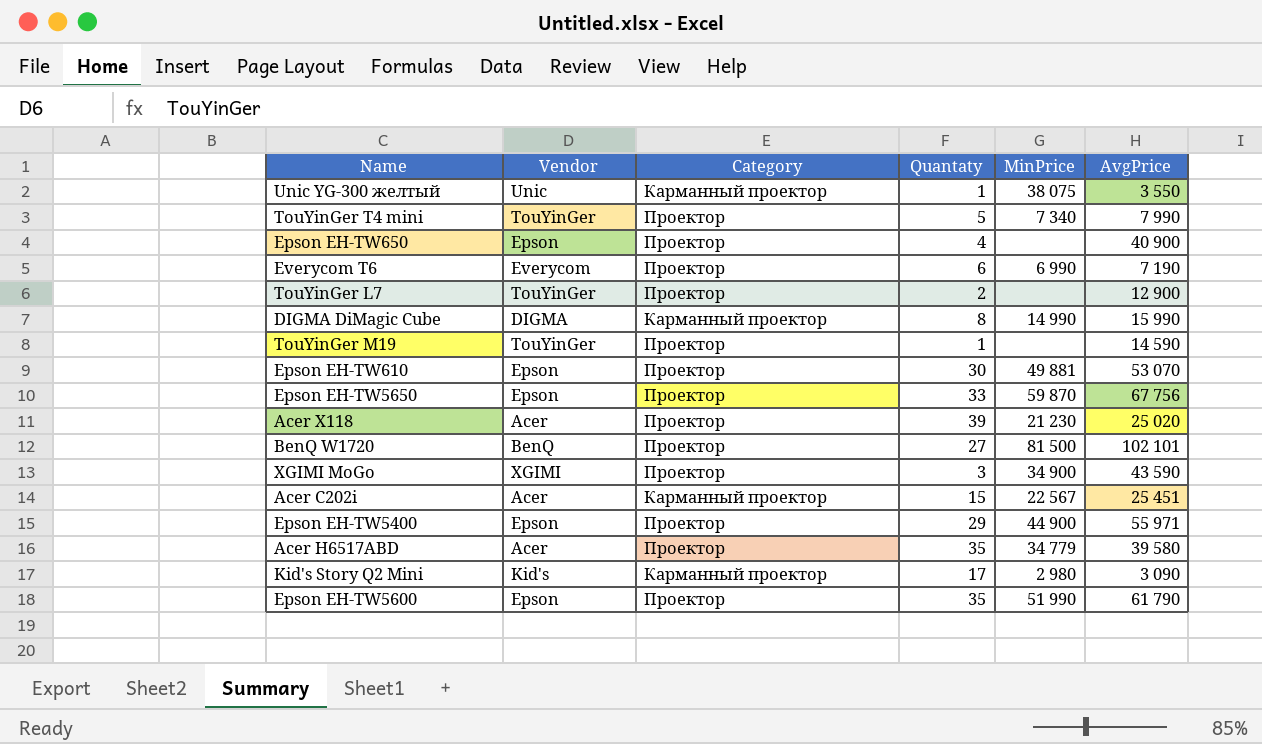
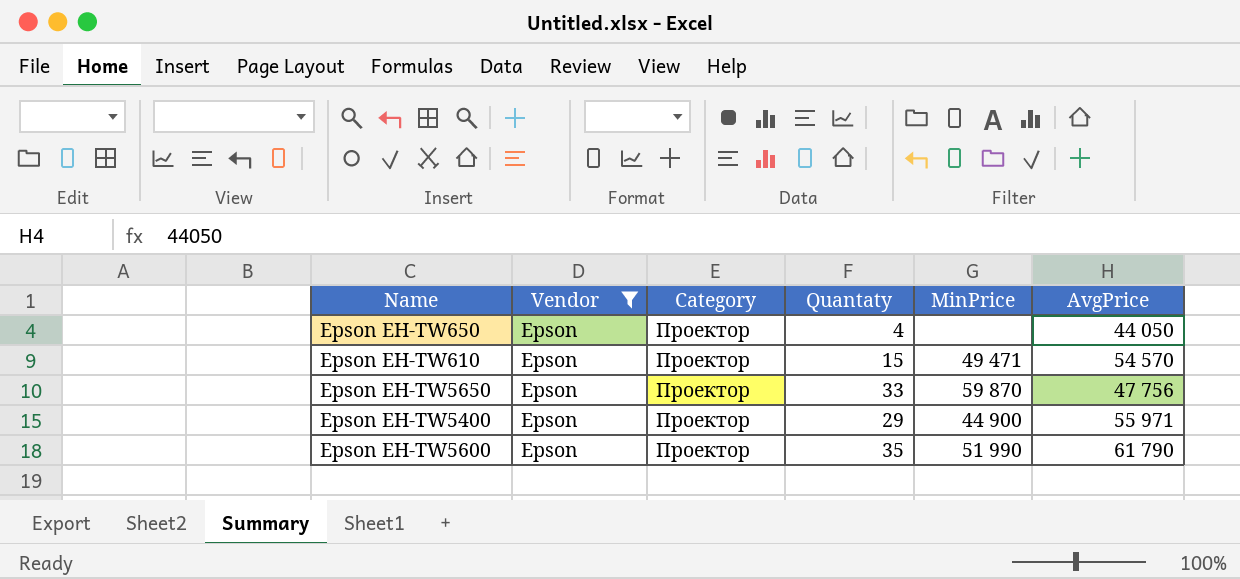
filter: none -> Vendor = Epson
Epson EH-TW650 | AvgPrice: 40 900 -> 44 050
Epson EH-TW610 | Quantaty: 30 -> 15
Epson EH-TW610 | MinPrice: 49 881 -> 49 471
Epson EH-TW610 | AvgPrice: 53 070 -> 54 570
Epson EH-TW5650 | AvgPrice: 67 756 -> 47 756

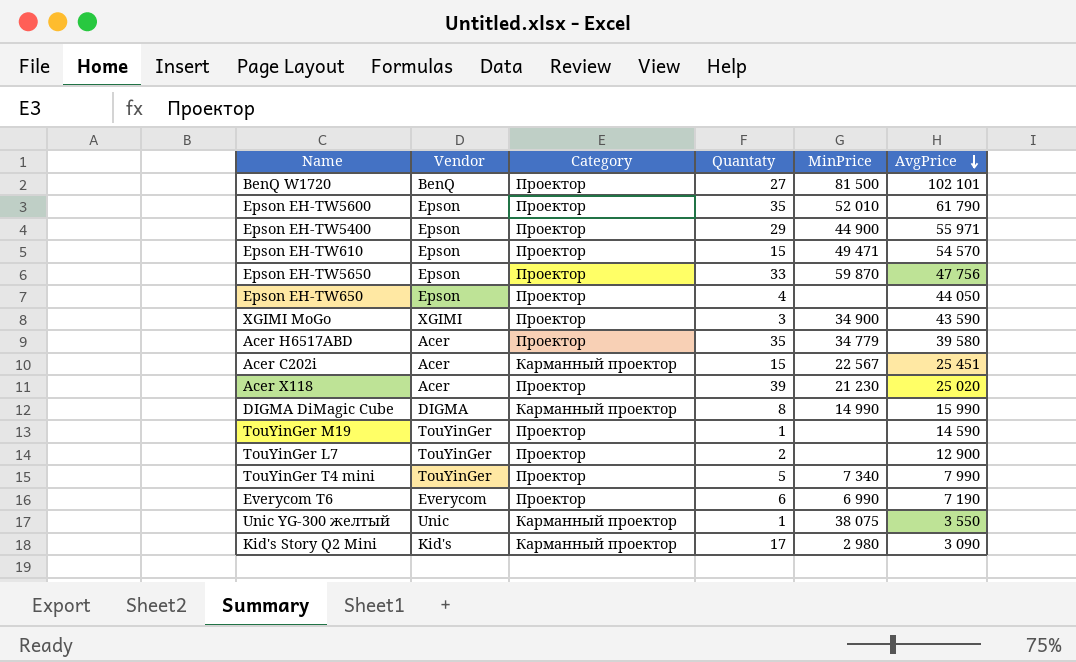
filter: Vendor = Epson -> none
row order: none -> AvgPrice descending
Epson EH-TW5600 | MinPrice: 51 990 -> 52 010

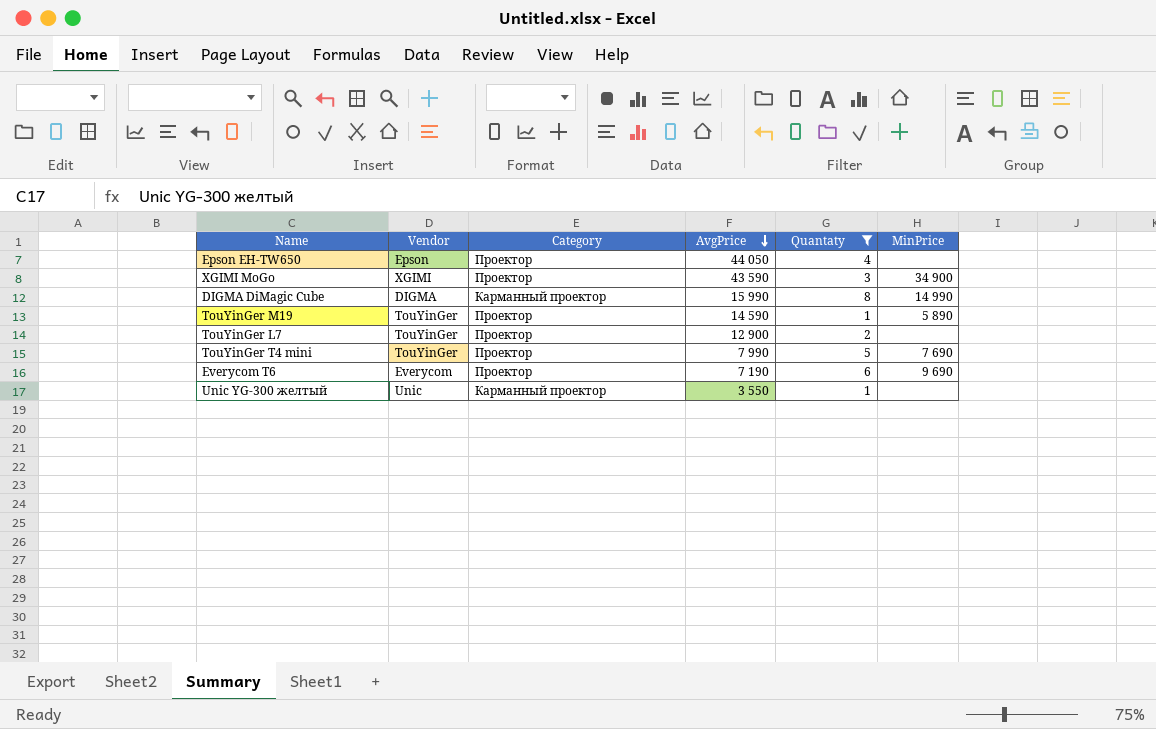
filter: none -> Quantaty <= 8
column AvgPrice | position: 6 -> 4
TouYinGer M19 | MinPrice: none -> 5 890
TouYinGer T4 mini | MinPrice: 7 340 -> 7 690
Everycom T6 | MinPrice: 6 990 -> 9 690
Unic YG-300 желтый | MinPrice: 38 075 -> none

